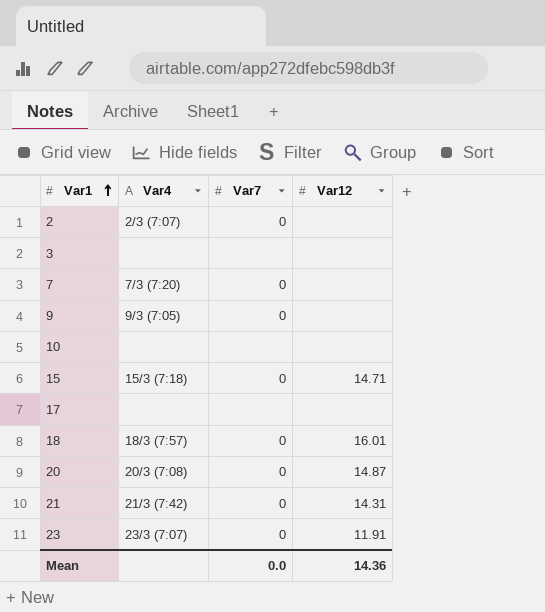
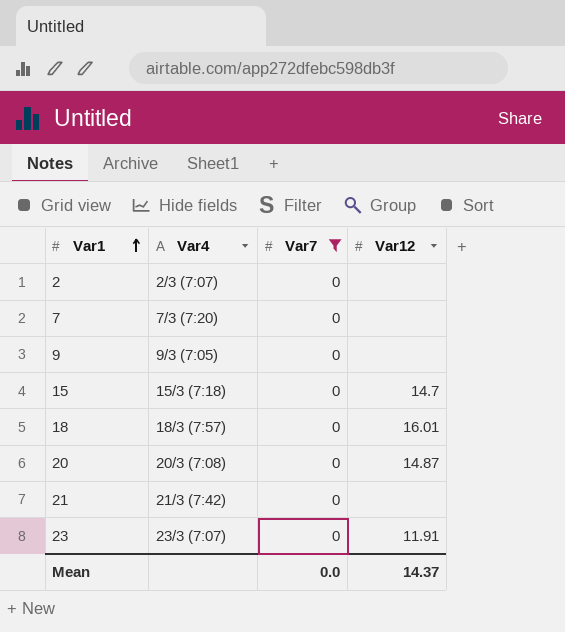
filter: none -> Var7 = 0
15 | Var12: 14.71 -> 14.7
21 | Var12: 14.31 -> none
Mean | Var12: 14.36 -> 14.37

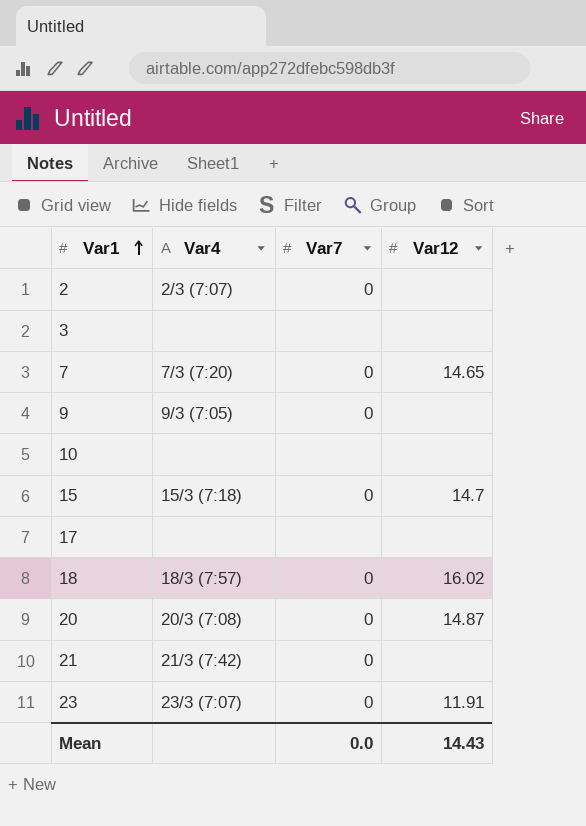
filter: Var7 = 0 -> none
7 | Var12: none -> 14.65
18 | Var12: 16.01 -> 16.02
Mean | Var12: 14.37 -> 14.43

